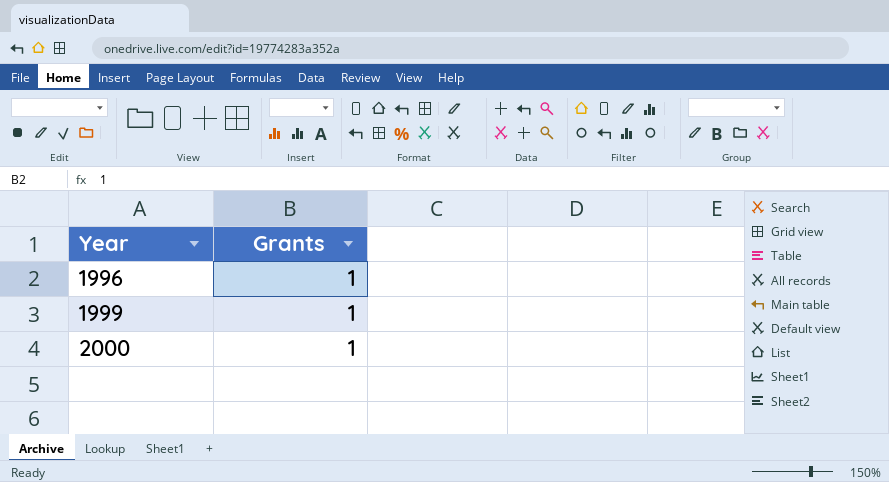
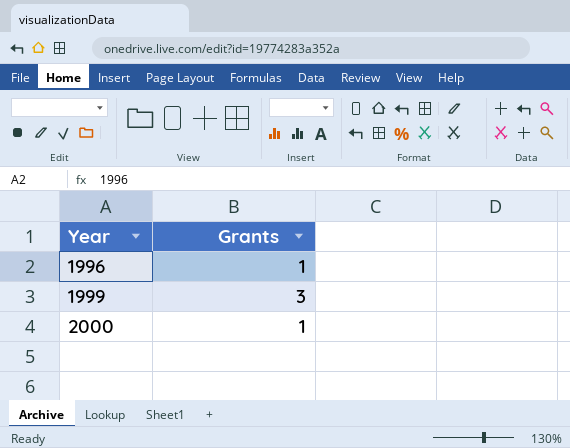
1999 | Grants: 1 -> 3

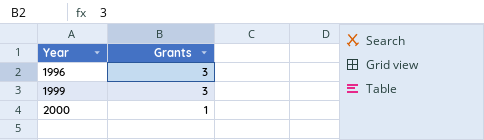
1996 | Grants: 1 -> 3

